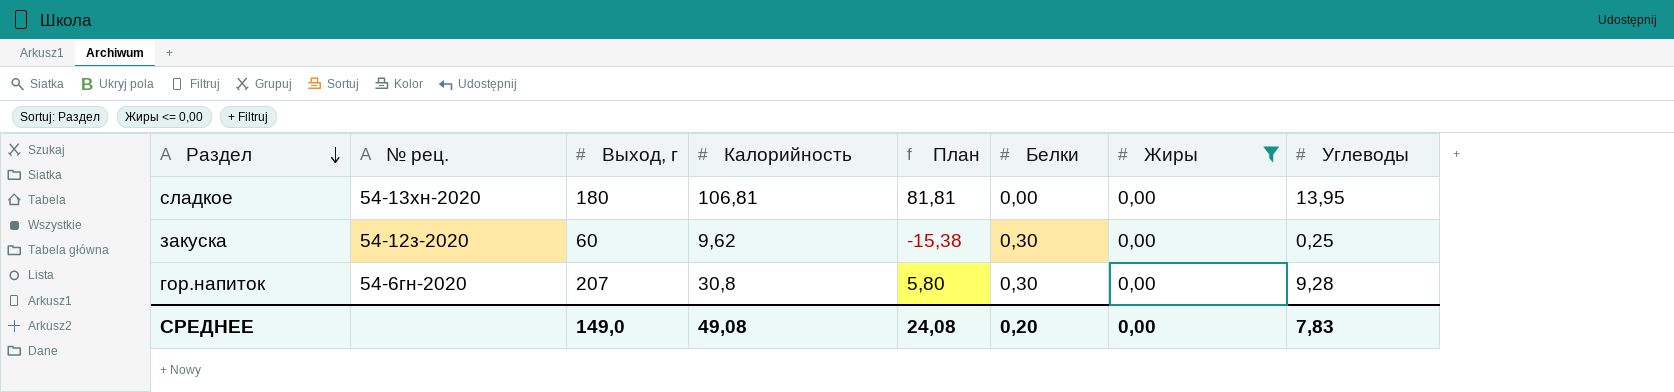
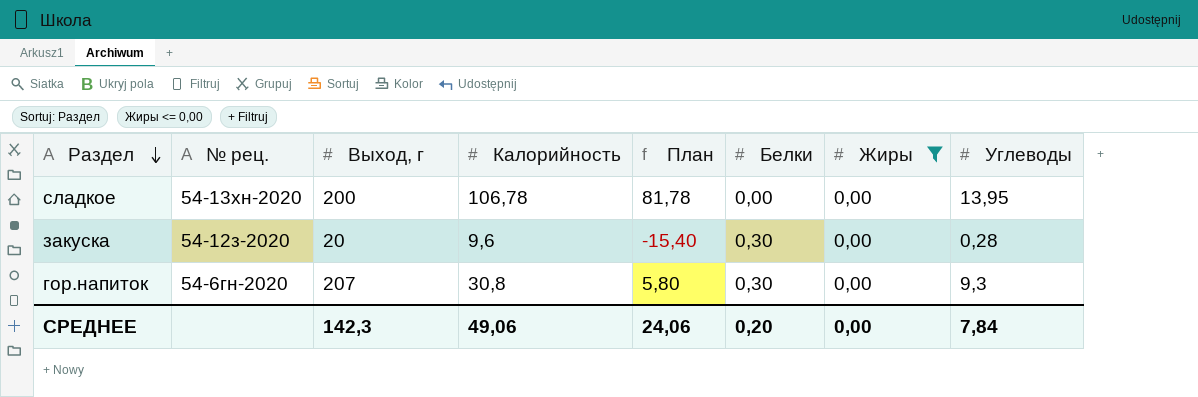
сладкое | Выход, г: 180 -> 200
сладкое | Калорийность: 106,81 -> 106,78
сладкое | План: 81,81 -> 81,78
закуска | Выход, г: 60 -> 20
закуска | Калорийность: 9,62 -> 9,6
закуска | План: -15,38 -> -15,40
закуска | Углеводы: 0,25 -> 0,28
гор.напиток | Углеводы: 9,28 -> 9,3
СРЕДНЕЕ | Выход, г: 149,0 -> 142,3
СРЕДНЕЕ | Калорийность: 49,08 -> 49,06
СРЕДНЕЕ | План: 24,08 -> 24,06
СРЕДНЕЕ | Углеводы: 7,83 -> 7,84

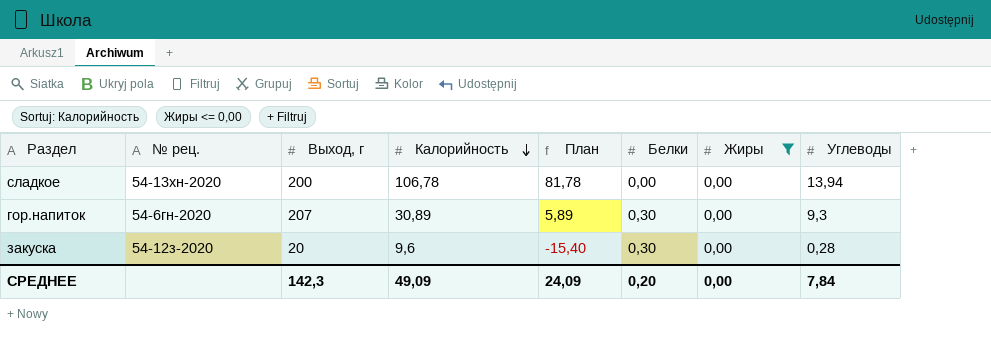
row order: Раздел descending -> Калорийность descending
сладкое | Углеводы: 13,95 -> 13,94
гор.напиток | Калорийность: 30,8 -> 30,89
гор.напиток | План: 5,80 -> 5,89
СРЕДНЕЕ | Калорийность: 49,06 -> 49,09
СРЕДНЕЕ | План: 24,06 -> 24,09

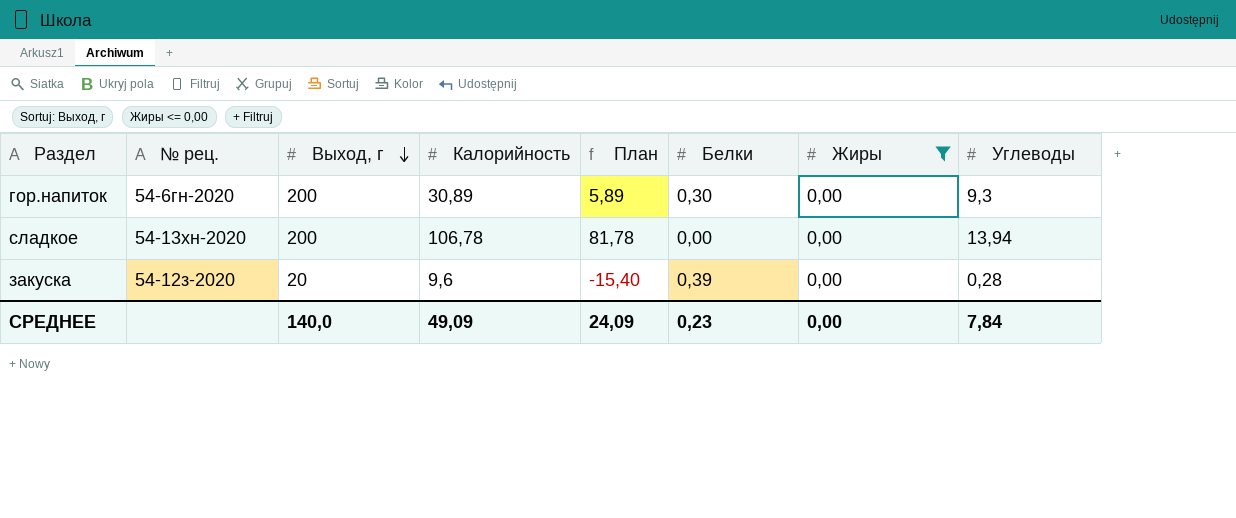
row order: Калорийность descending -> Выход, г descending
гор.напиток | Выход, г: 207 -> 200
закуска | Белки: 0,30 -> 0,39
СРЕДНЕЕ | Выход, г: 142,3 -> 140,0
СРЕДНЕЕ | Белки: 0,20 -> 0,23

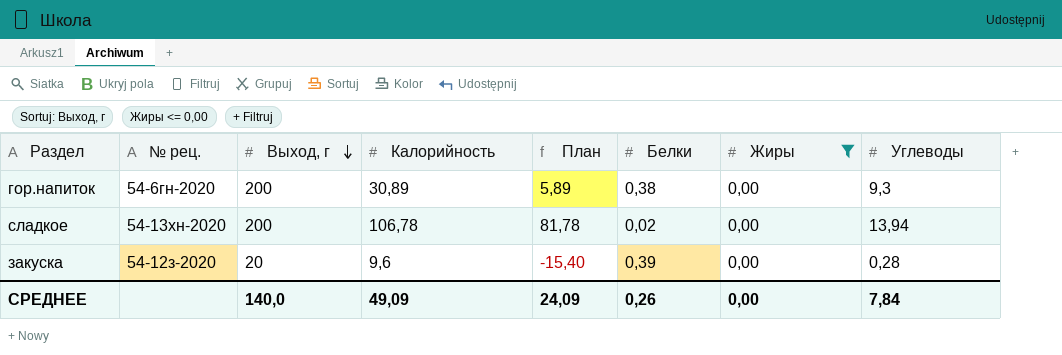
гор.напиток | Белки: 0,30 -> 0,38
сладкое | Белки: 0,00 -> 0,02
СРЕДНЕЕ | Белки: 0,23 -> 0,26

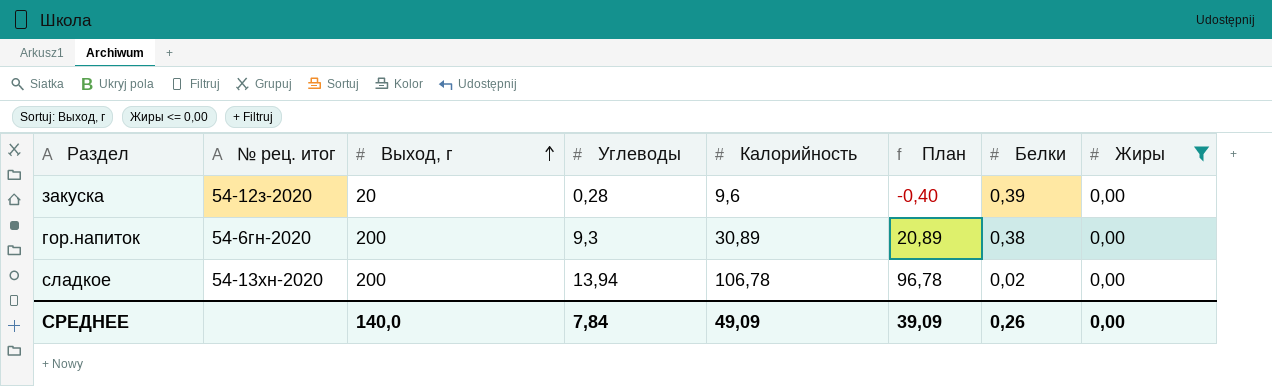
row order: Выход, г descending -> Выход, г ascending
column name: № рец. -> № рец. итог
column Углеводы | position: 8 -> 4
column План | formula: [Калорийность] - 25 -> [Калорийность] - 10
СРЕДНЕЕ | План: 24,09 -> 39,09

